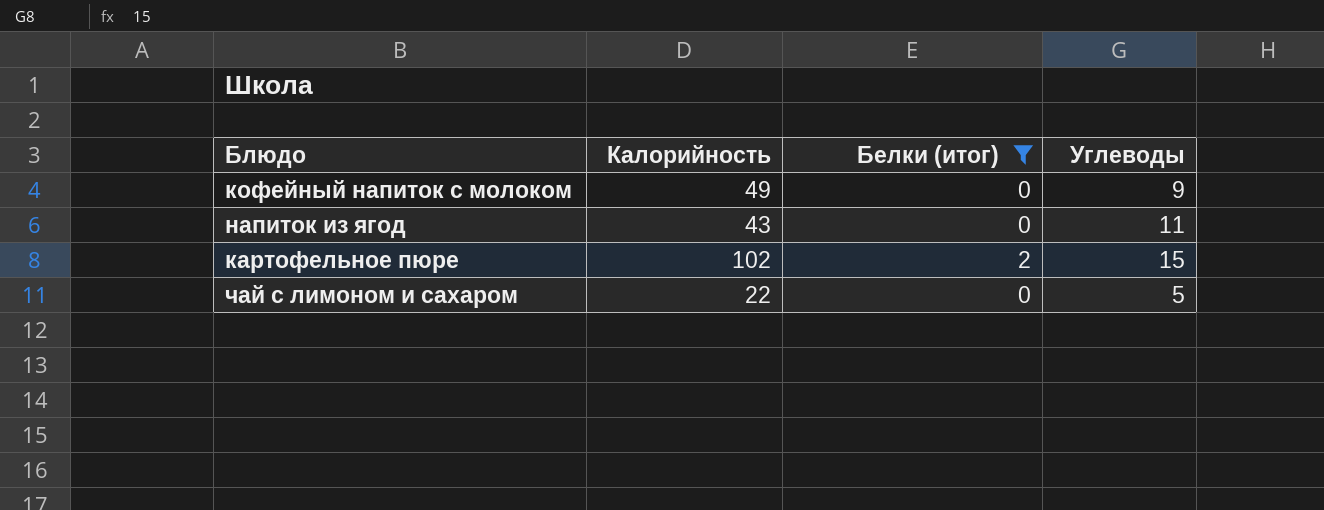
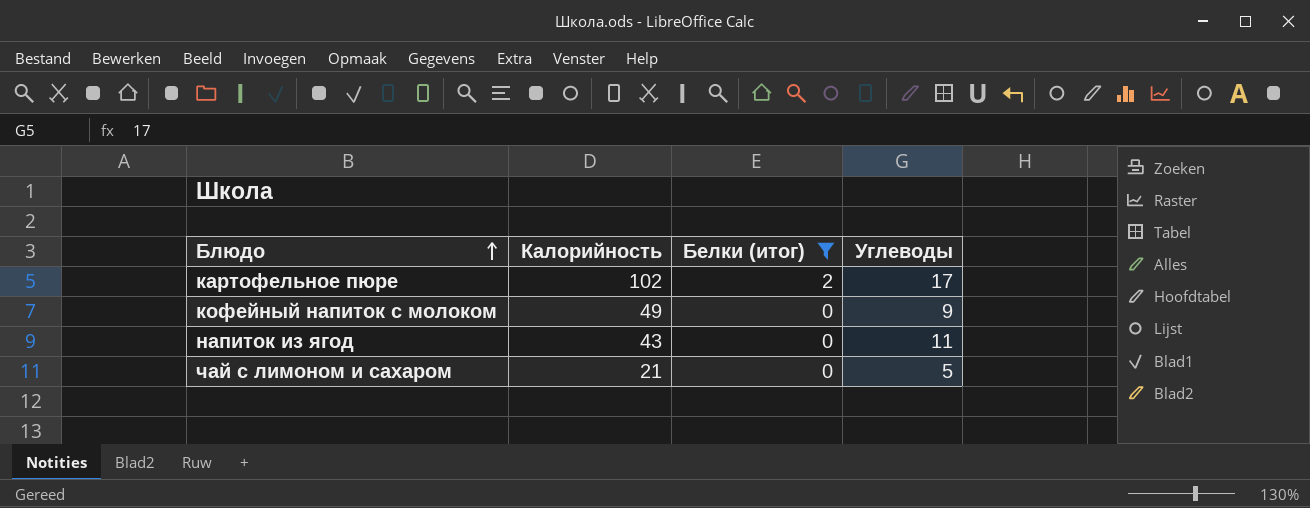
row order: none -> Блюдо ascending
картофельное пюре | Углеводы: 15 -> 17
чай с лимоном и сахаром | Калорийность: 22 -> 21

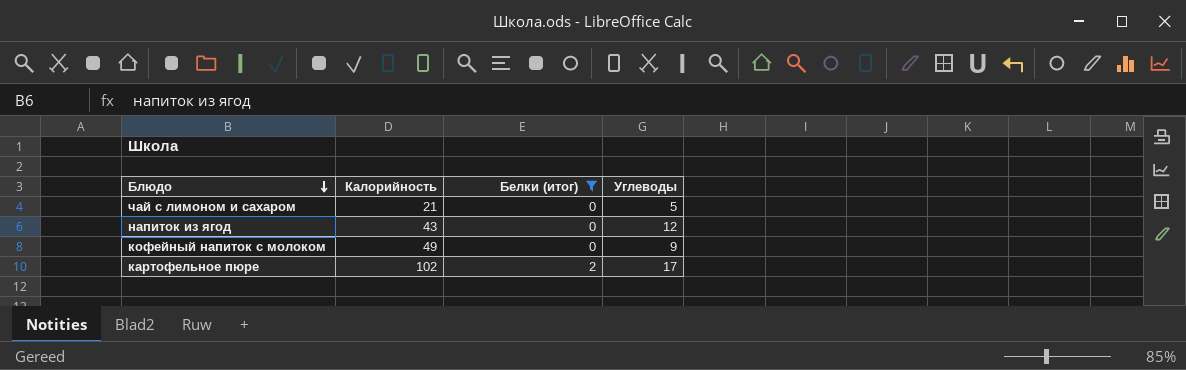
row order: Блюдо ascending -> Блюдо descending
напиток из ягод | Углеводы: 11 -> 12

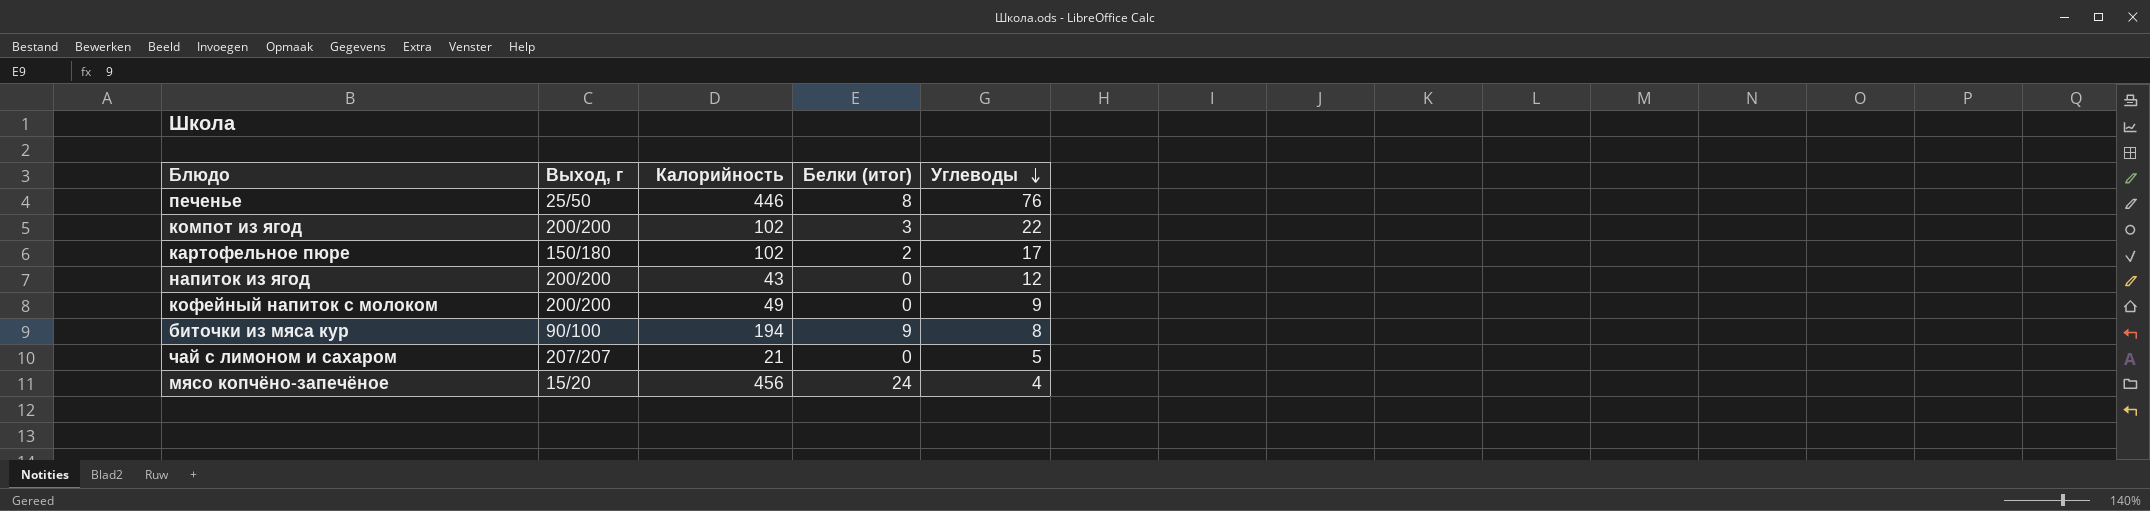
filter: Белки (итог) <= 2 -> none
row order: Блюдо descending -> Углеводы descending
column Выход, г | position: none -> 2

